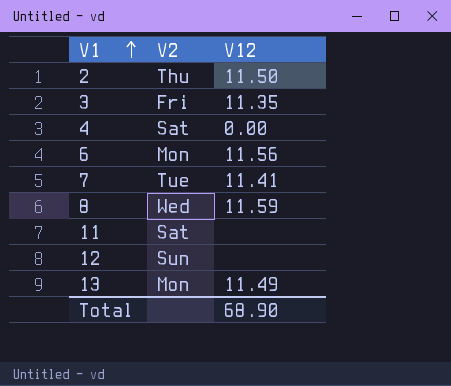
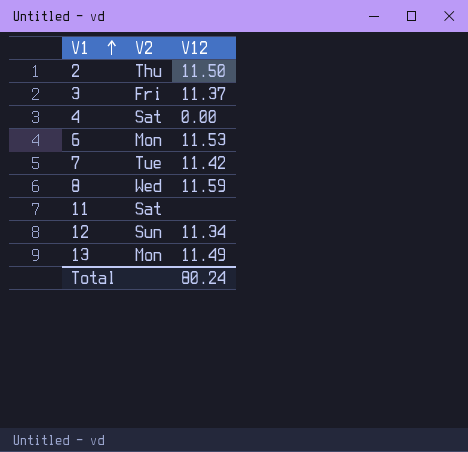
3 | V12: 11.35 -> 11.37
6 | V12: 11.56 -> 11.53
7 | V12: 11.41 -> 11.42
12 | V12: none -> 11.34
Total | V12: 68.90 -> 80.24

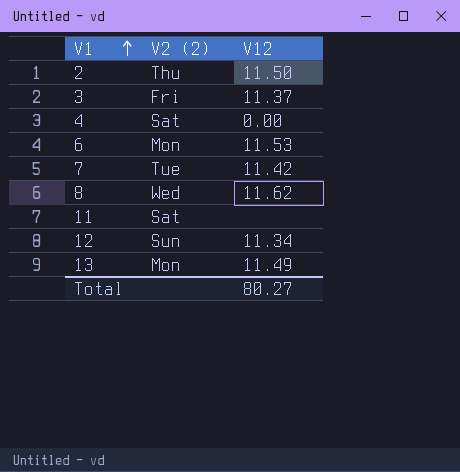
column name: V2 -> V2 (2)
8 | V12: 11.59 -> 11.62
Total | V12: 80.24 -> 80.27

